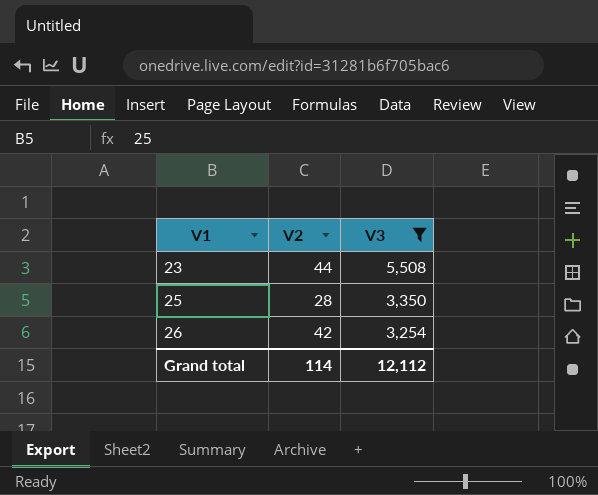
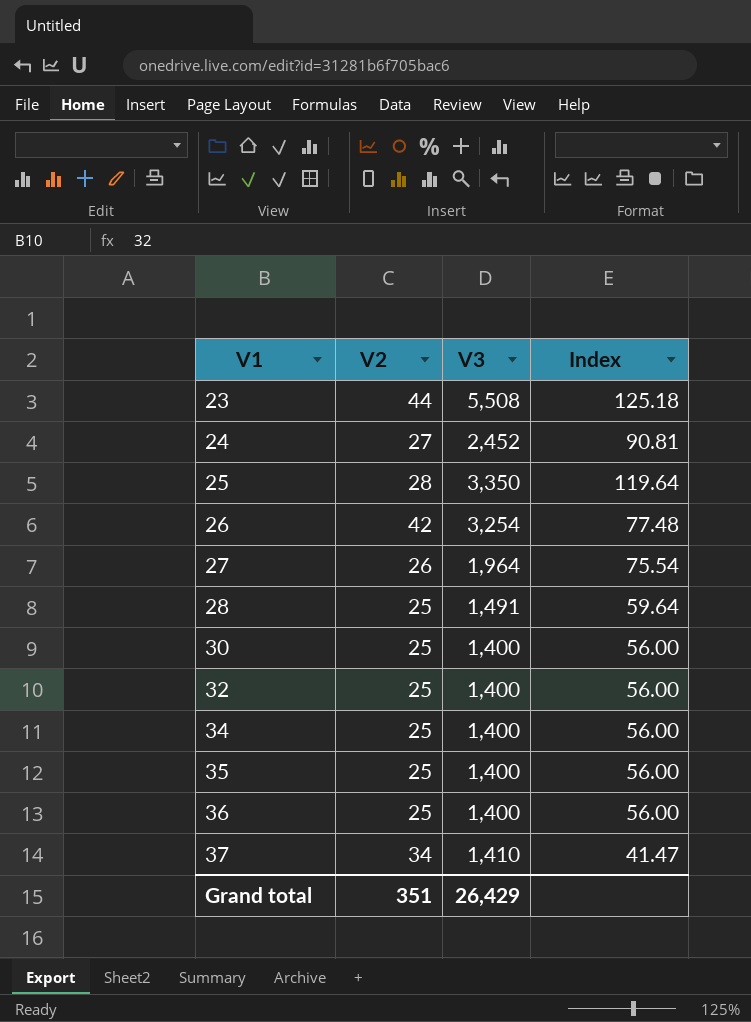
filter: V3 >= 3,254 -> none
column Index | formula: none -> [V3] / [V2]
Grand total | V2: 114 -> 351
Grand total | V3: 12,112 -> 26,429

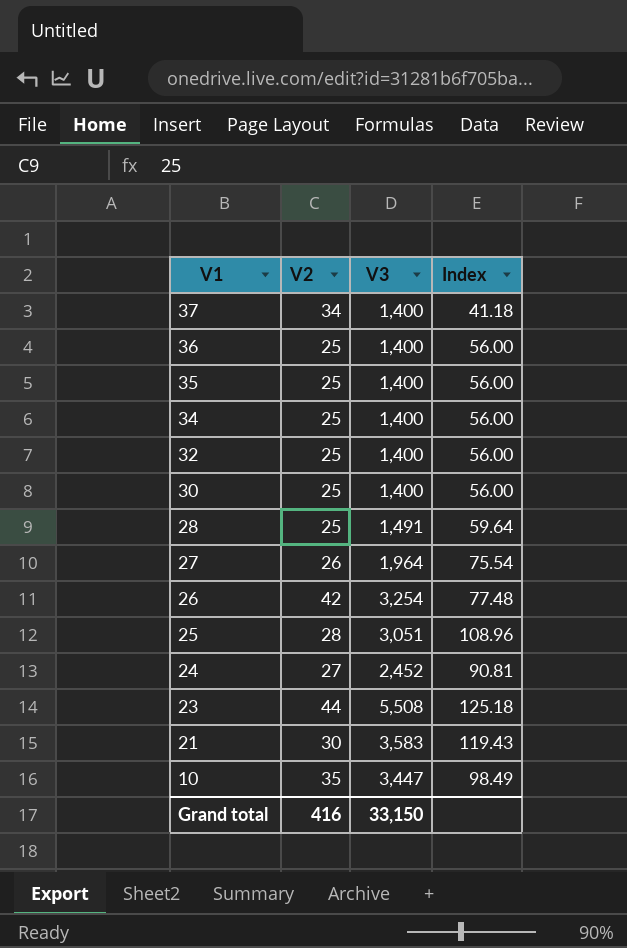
row order: V1 ascending -> V1 descending
37 | V3: 1,410 -> 1,400
37 | Index: 41.47 -> 41.18
25 | V3: 3,350 -> 3,051
25 | Index: 119.64 -> 108.96
row 21: none -> 30 | 3,583 | 119.43
row 10: none -> 35 | 3,447 | 98.49
Grand total | V2: 351 -> 416
Grand total | V3: 26,429 -> 33,150

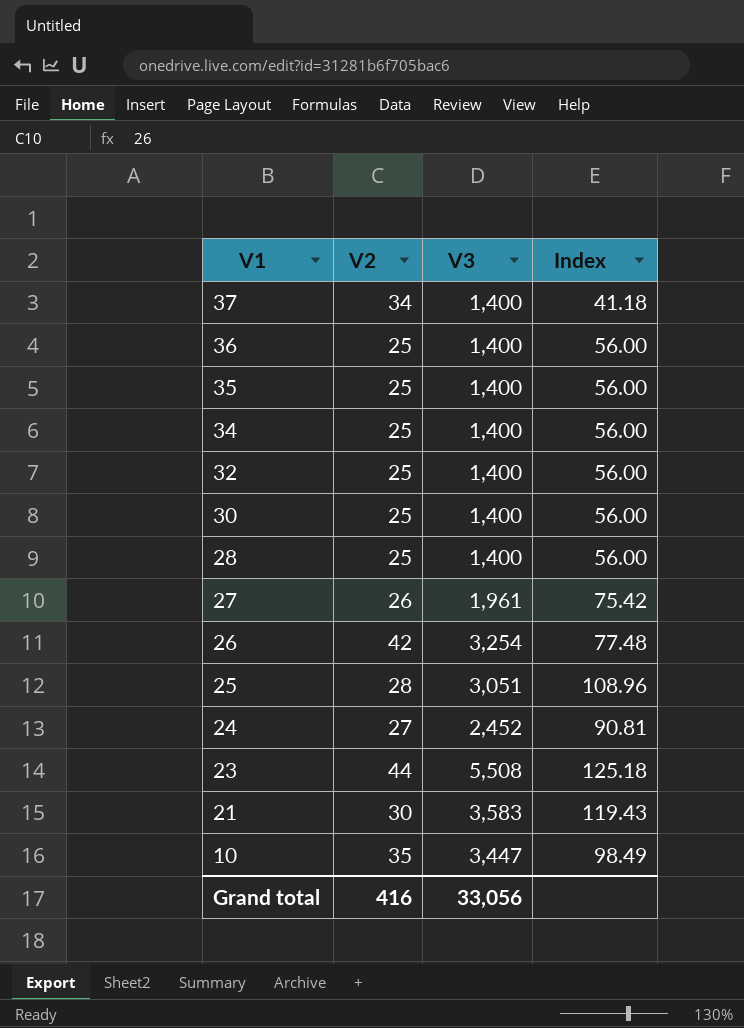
28 | V3: 1,491 -> 1,400
28 | Index: 59.64 -> 56.00
27 | V3: 1,964 -> 1,961
27 | Index: 75.54 -> 75.42
Grand total | V3: 33,150 -> 33,056

